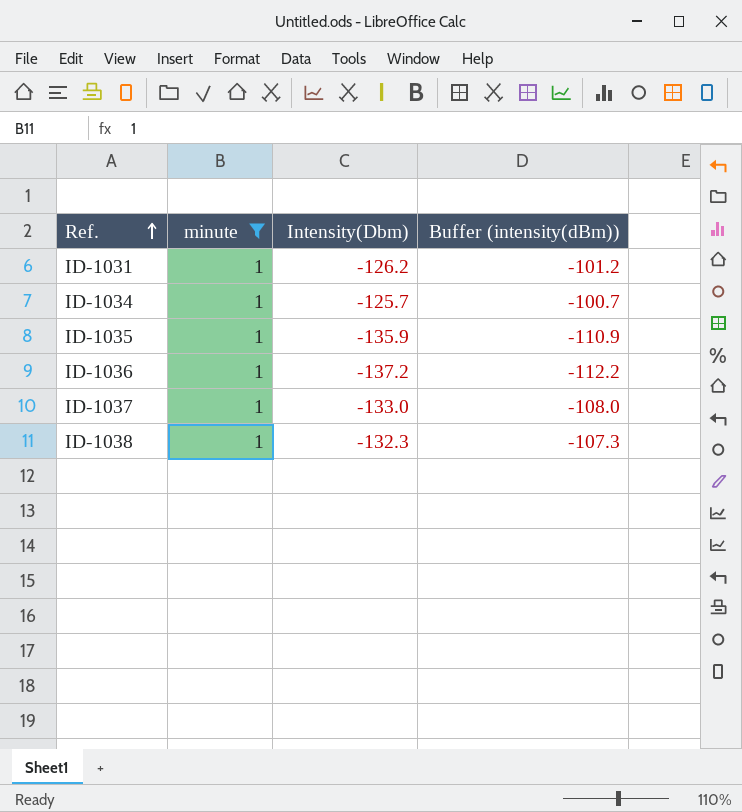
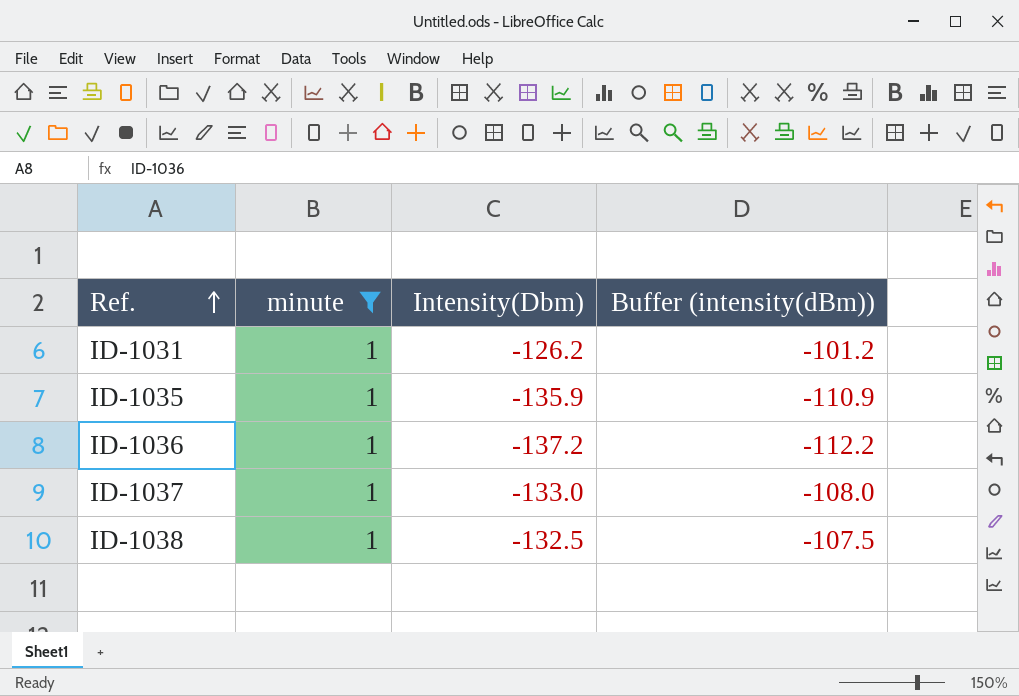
row ID-1034: 1 | -125.7 | -100.7 -> none
ID-1038 | Intensity(Dbm): -132.3 -> -132.5
ID-1038 | Buffer (intensity(dBm)): -107.3 -> -107.5

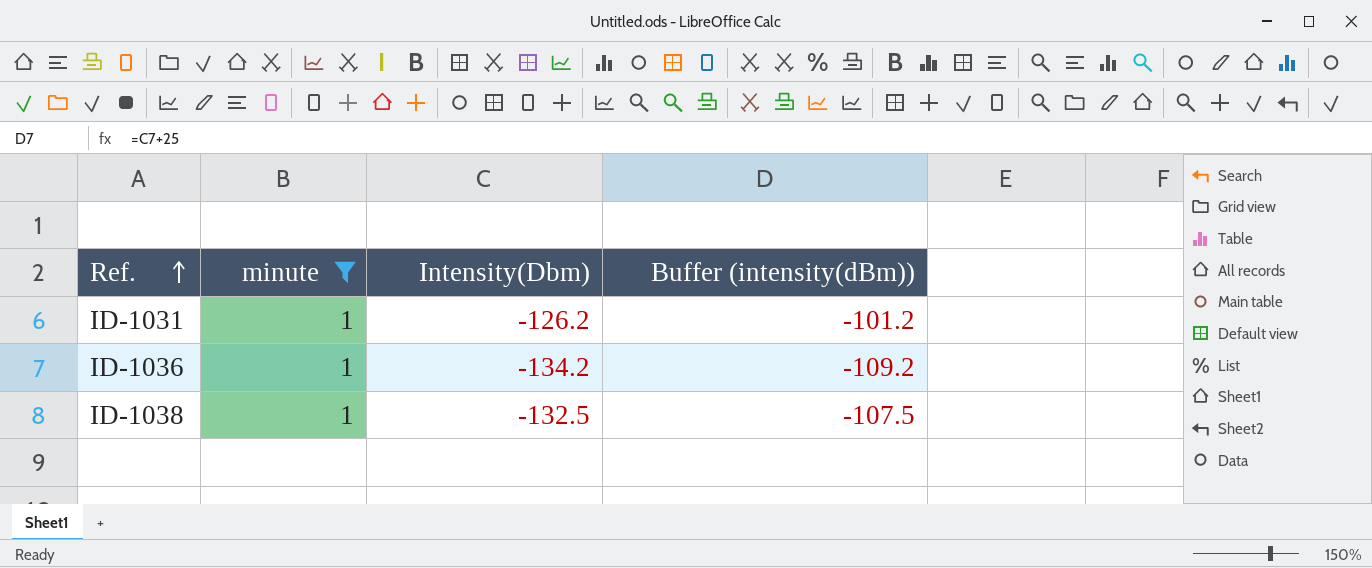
row ID-1035: 1 | -135.9 | -110.9 -> none
row ID-1037: 1 | -133.0 | -108.0 -> none
ID-1036 | Intensity(Dbm): -137.2 -> -134.2
ID-1036 | Buffer (intensity(dBm)): -112.2 -> -109.2

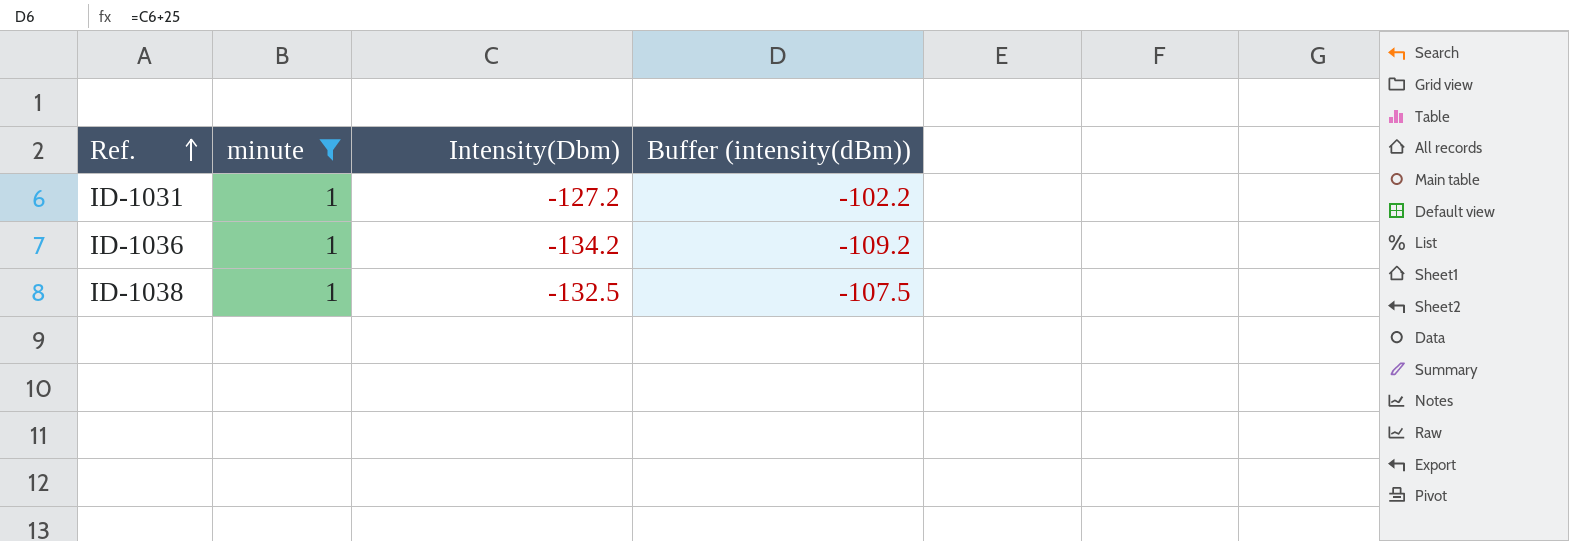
ID-1031 | Intensity(Dbm): -126.2 -> -127.2
ID-1031 | Buffer (intensity(dBm)): -101.2 -> -102.2

